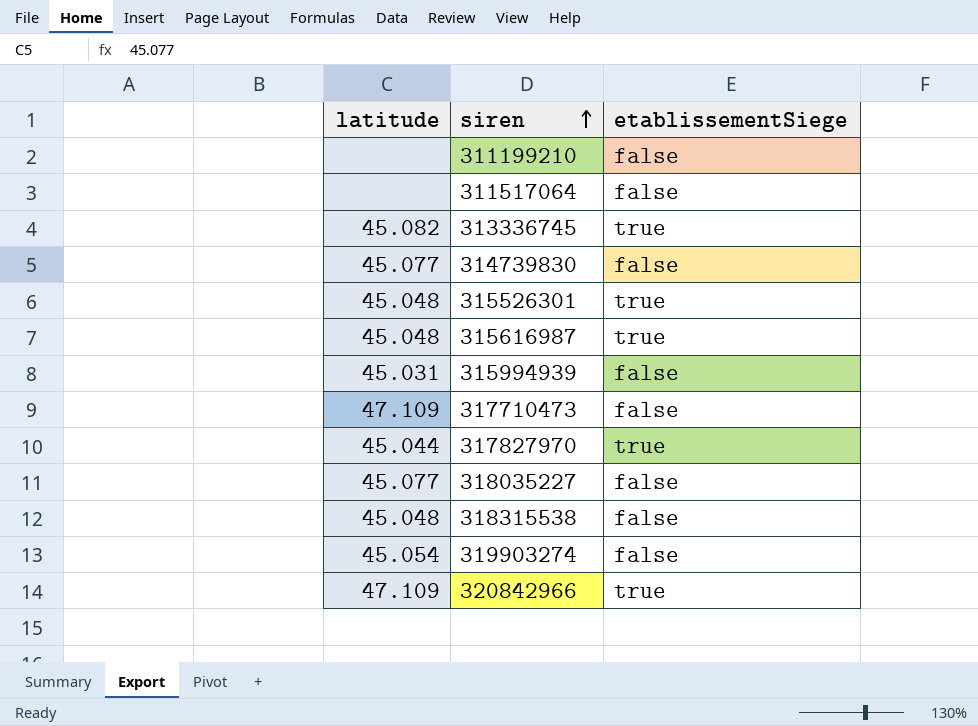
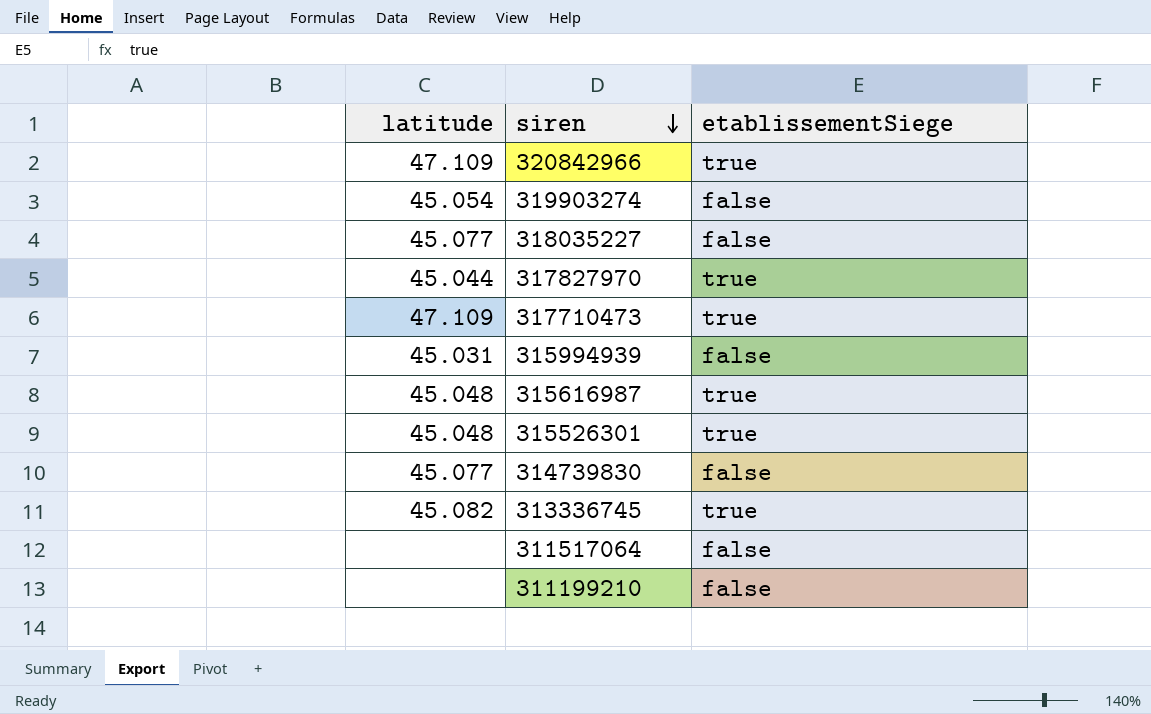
row order: siren ascending -> siren descending
row 318315538: 45.048 | false -> none
317710473 | etablissementSiege: false -> true

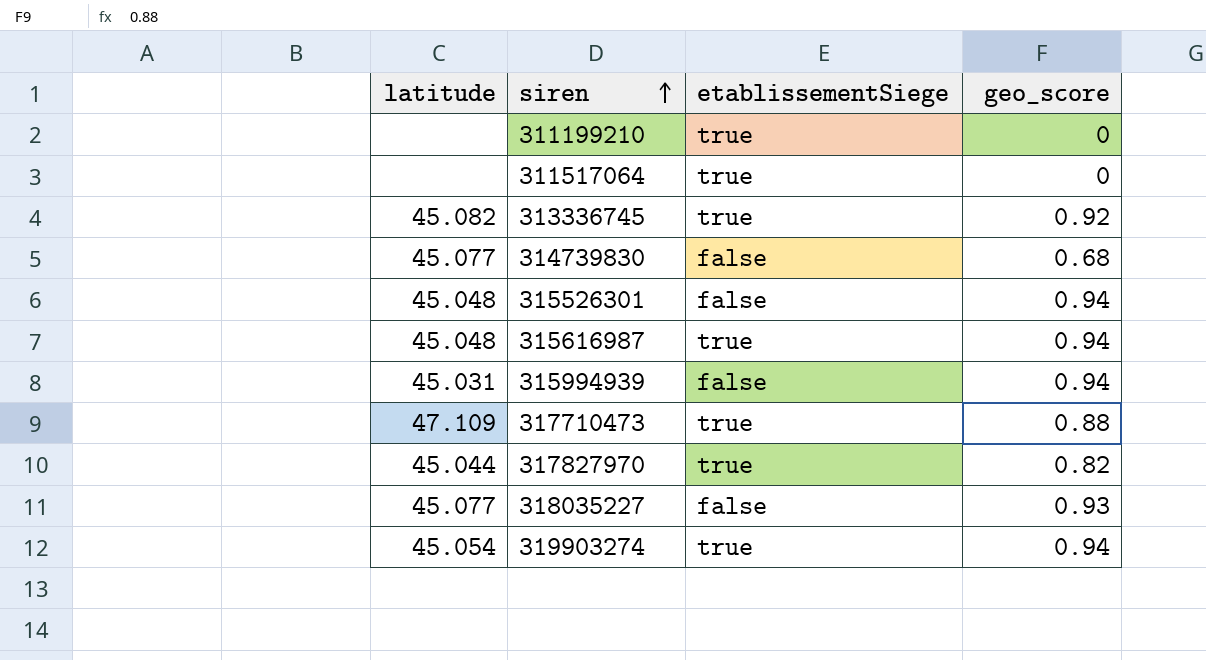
row order: siren descending -> siren ascending
column geo_score | position: none -> 4
row 320842966: 47.109 | true -> none
311199210 | etablissementSiege: false -> true
311517064 | etablissementSiege: false -> true
315526301 | etablissementSiege: true -> false
319903274 | etablissementSiege: false -> true

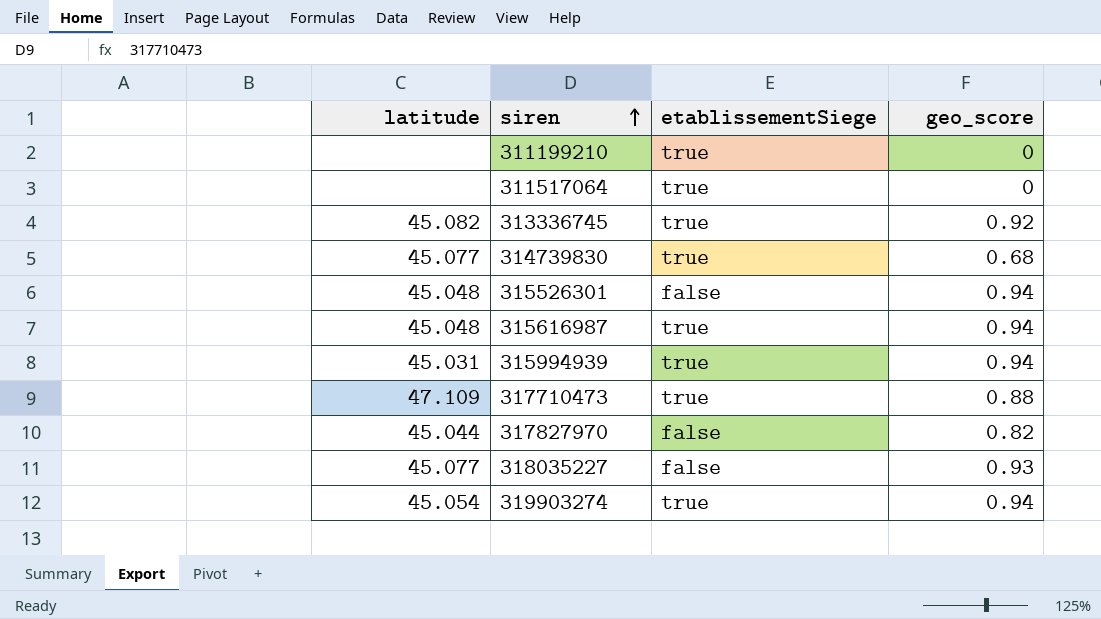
314739830 | etablissementSiege: false -> true
315994939 | etablissementSiege: false -> true
317827970 | etablissementSiege: true -> false

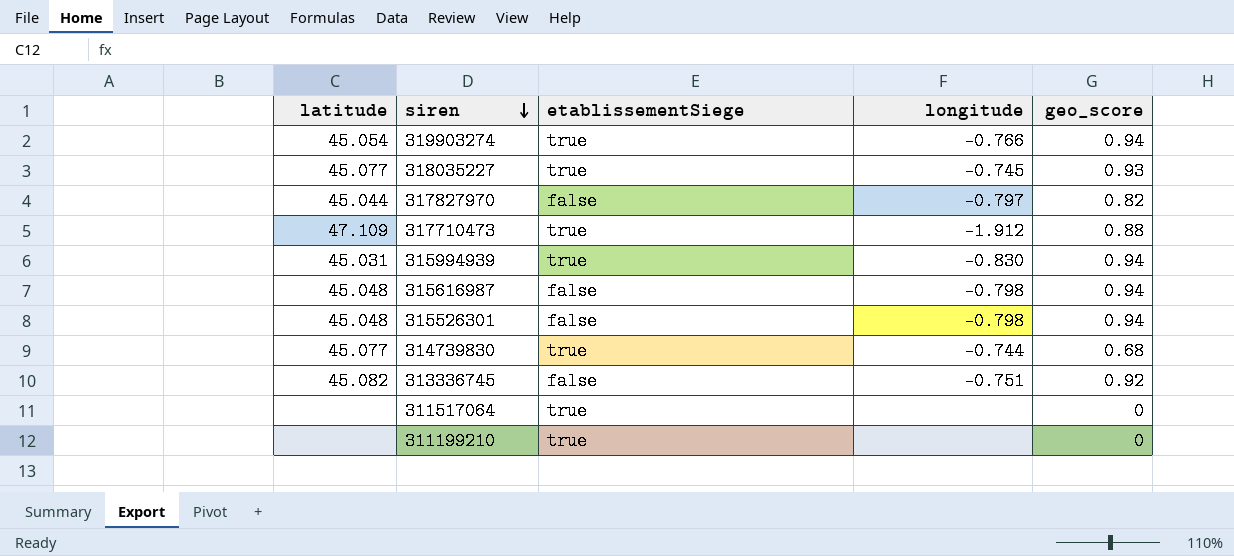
row order: siren ascending -> siren descending
column longitude | position: none -> 4
318035227 | etablissementSiege: false -> true
315616987 | etablissementSiege: true -> false
313336745 | etablissementSiege: true -> false

